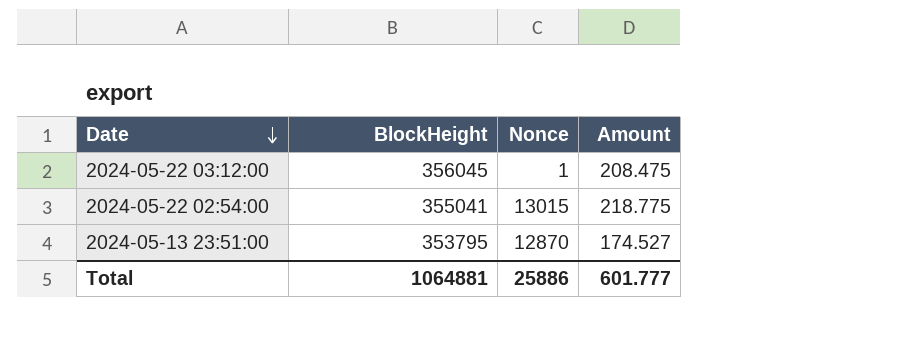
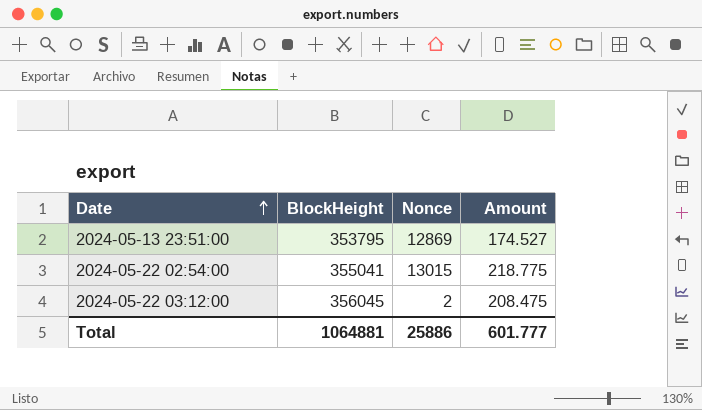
row order: Date descending -> Date ascending
2024-05-13 23:51:00 | Nonce: 12870 -> 12869
2024-05-22 03:12:00 | Nonce: 1 -> 2

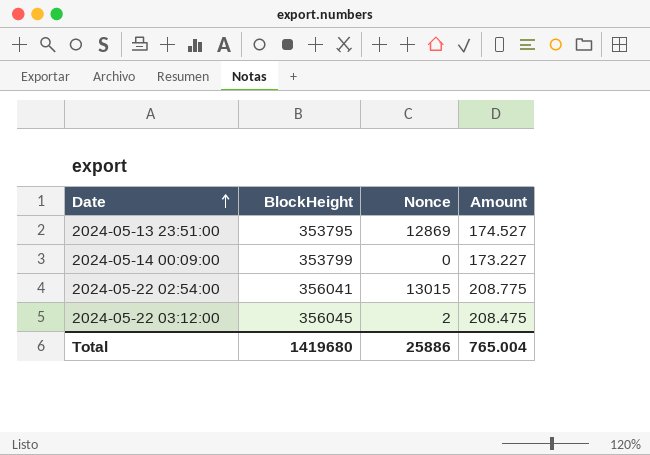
row 2024-05-14 00:09:00: none -> 353799 | 0 | 173.227
2024-05-22 02:54:00 | BlockHeight: 355041 -> 356041
2024-05-22 02:54:00 | Amount: 218.775 -> 208.775
Total | BlockHeight: 1064881 -> 1419680
Total | Amount: 601.777 -> 765.004

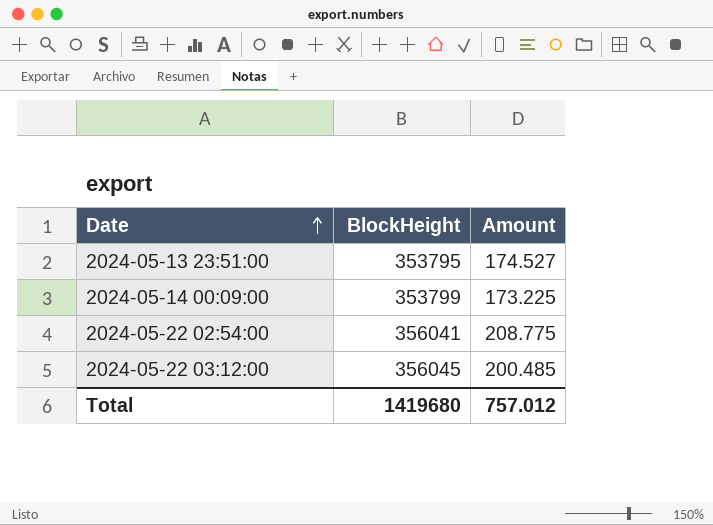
column Nonce | position: 3 -> none
2024-05-14 00:09:00 | Amount: 173.227 -> 173.225
2024-05-22 03:12:00 | Amount: 208.475 -> 200.485
Total | Amount: 765.004 -> 757.012

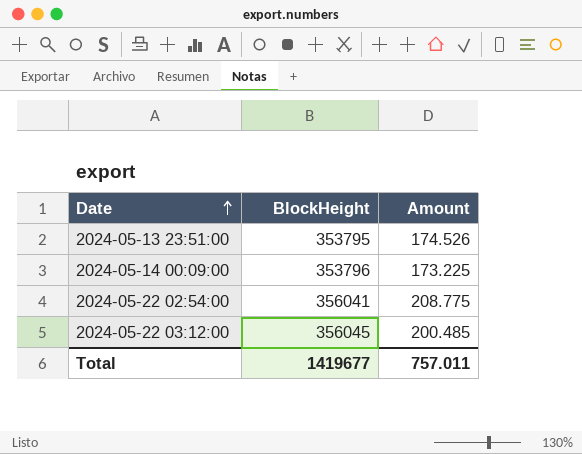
2024-05-13 23:51:00 | Amount: 174.527 -> 174.526
2024-05-14 00:09:00 | BlockHeight: 353799 -> 353796
Total | BlockHeight: 1419680 -> 1419677
Total | Amount: 757.012 -> 757.011

